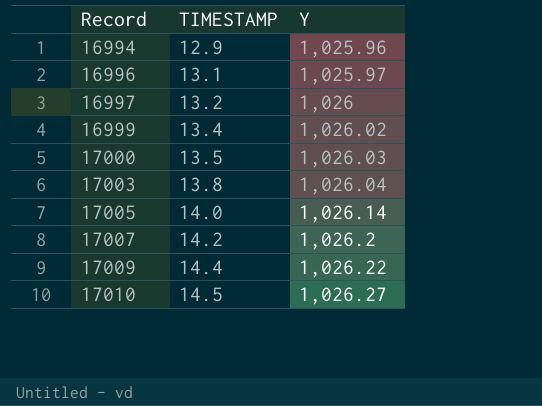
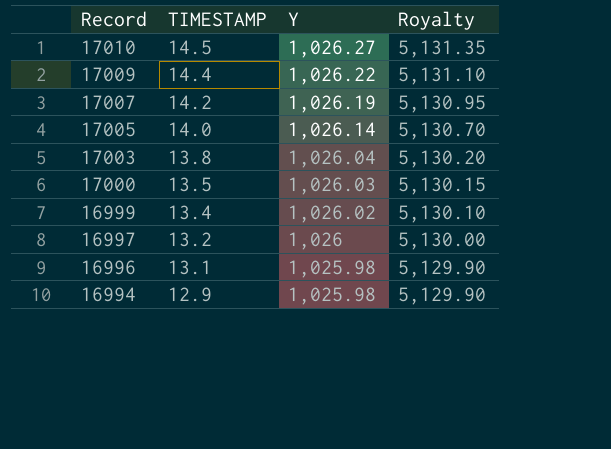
row order: Record ascending -> Record descending
column Royalty | formula: none -> [Y] * 5
17007 | Y: 1,026.2 -> 1,026.19
16996 | Y: 1,025.97 -> 1,025.98
16994 | Y: 1,025.96 -> 1,025.98

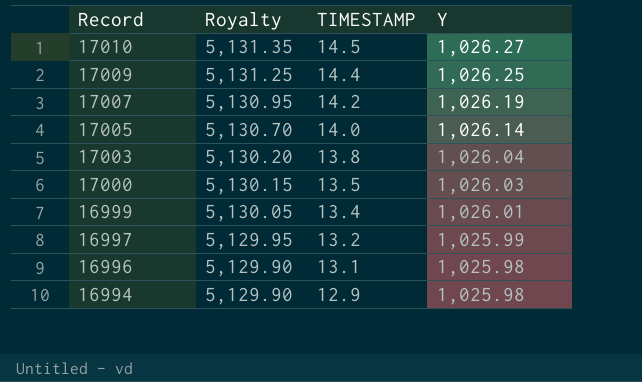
column Royalty | position: 4 -> 2
17009 | Royalty: 5,131.10 -> 5,131.25
17009 | Y: 1,026.22 -> 1,026.25
16999 | Royalty: 5,130.10 -> 5,130.05
16999 | Y: 1,026.02 -> 1,026.01
16997 | Royalty: 5,130.00 -> 5,129.95
16997 | Y: 1,026 -> 1,025.99

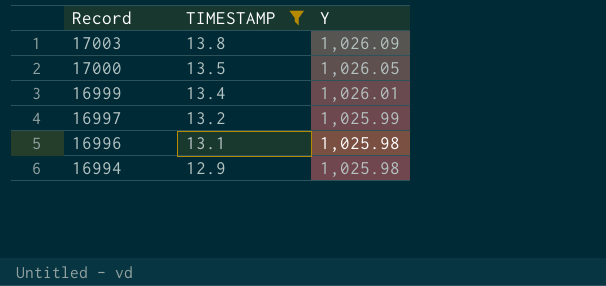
filter: none -> TIMESTAMP <= 13.8
column Royalty | formula: [Y] * 5 -> none
17003 | Y: 1,026.04 -> 1,026.09
17000 | Y: 1,026.03 -> 1,026.05

